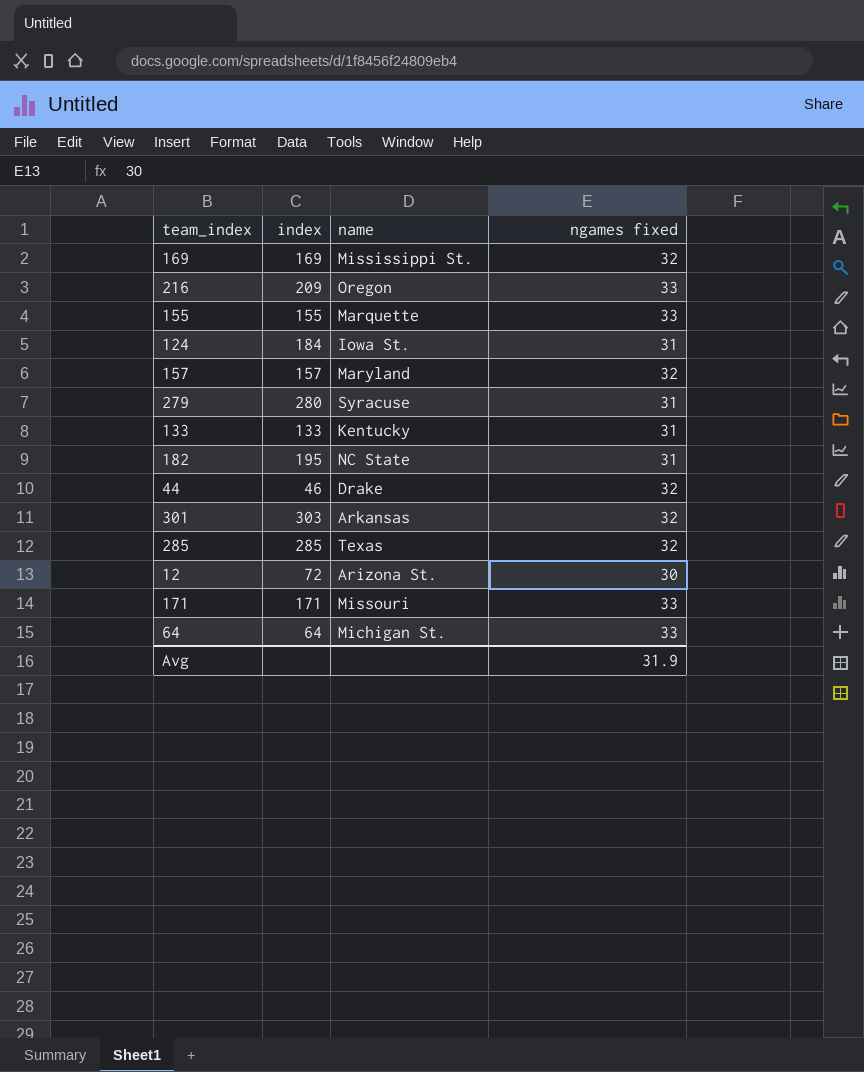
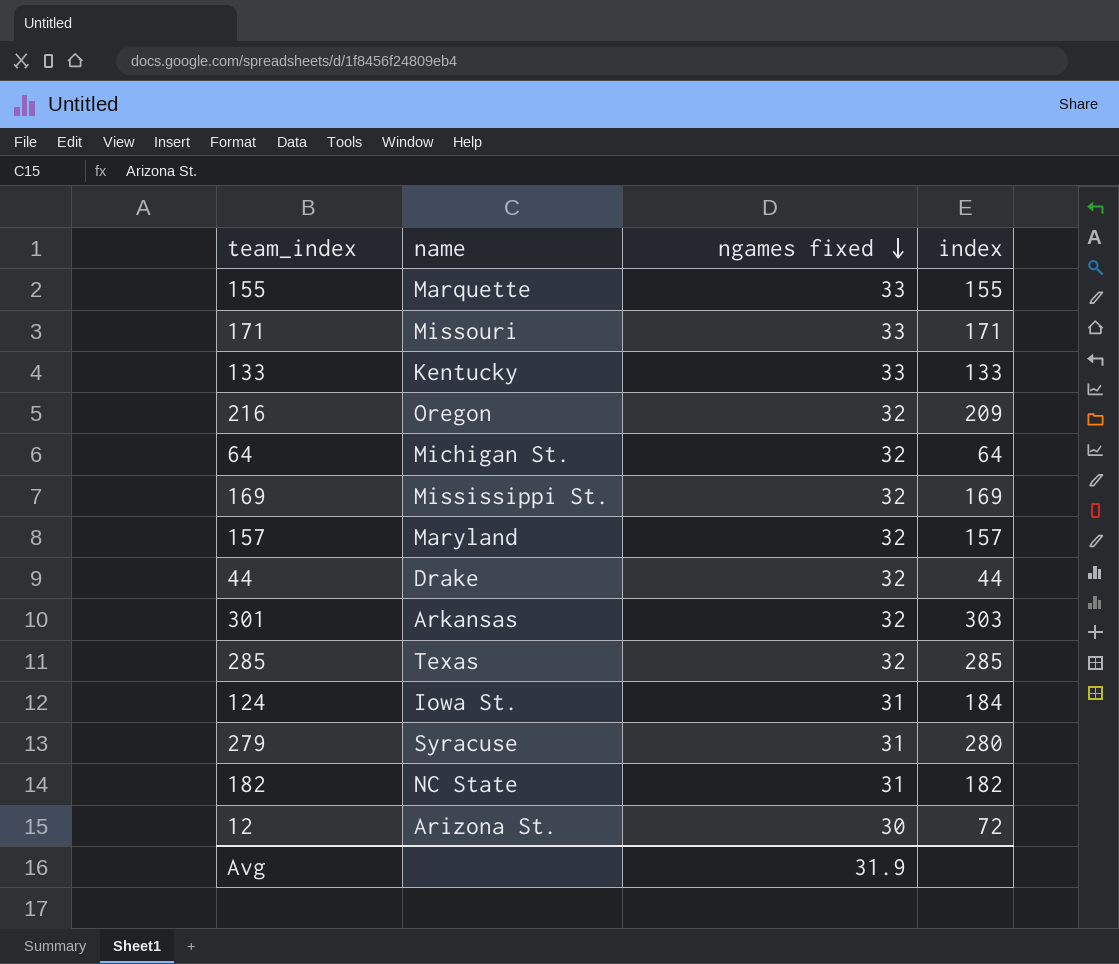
row order: none -> ngames fixed descending
column index | position: 2 -> 4
133 | ngames fixed: 31 -> 33
216 | ngames fixed: 33 -> 32
64 | ngames fixed: 33 -> 32
44 | index: 46 -> 44
182 | index: 195 -> 182

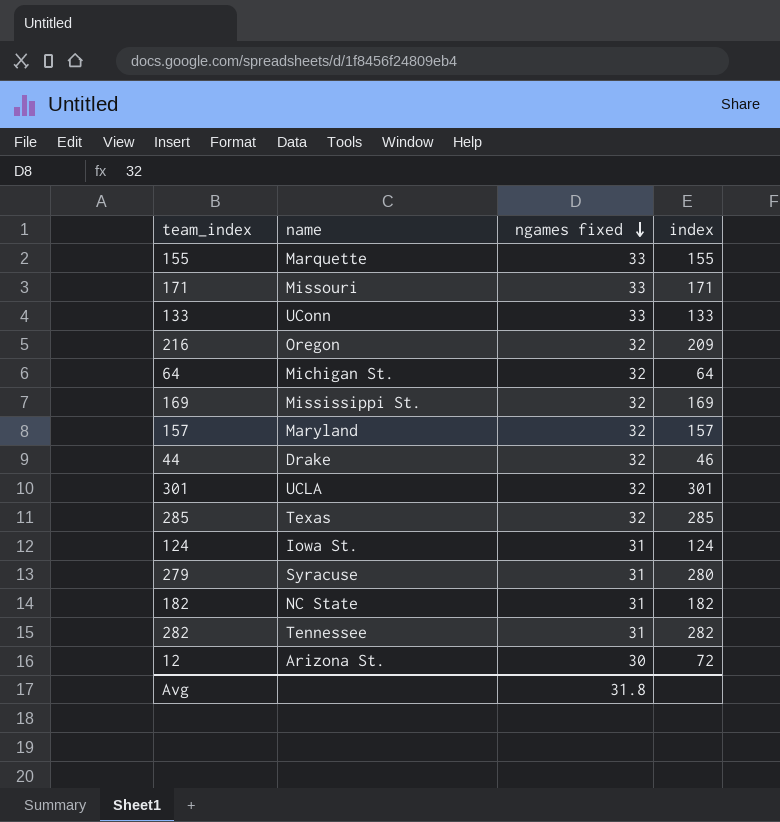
133 | name: Kentucky -> UConn
44 | index: 44 -> 46
301 | name: Arkansas -> UCLA
301 | index: 303 -> 301
124 | index: 184 -> 124
row 282: none -> Tennessee | 31 | 282
Avg | ngames fixed: 31.9 -> 31.8

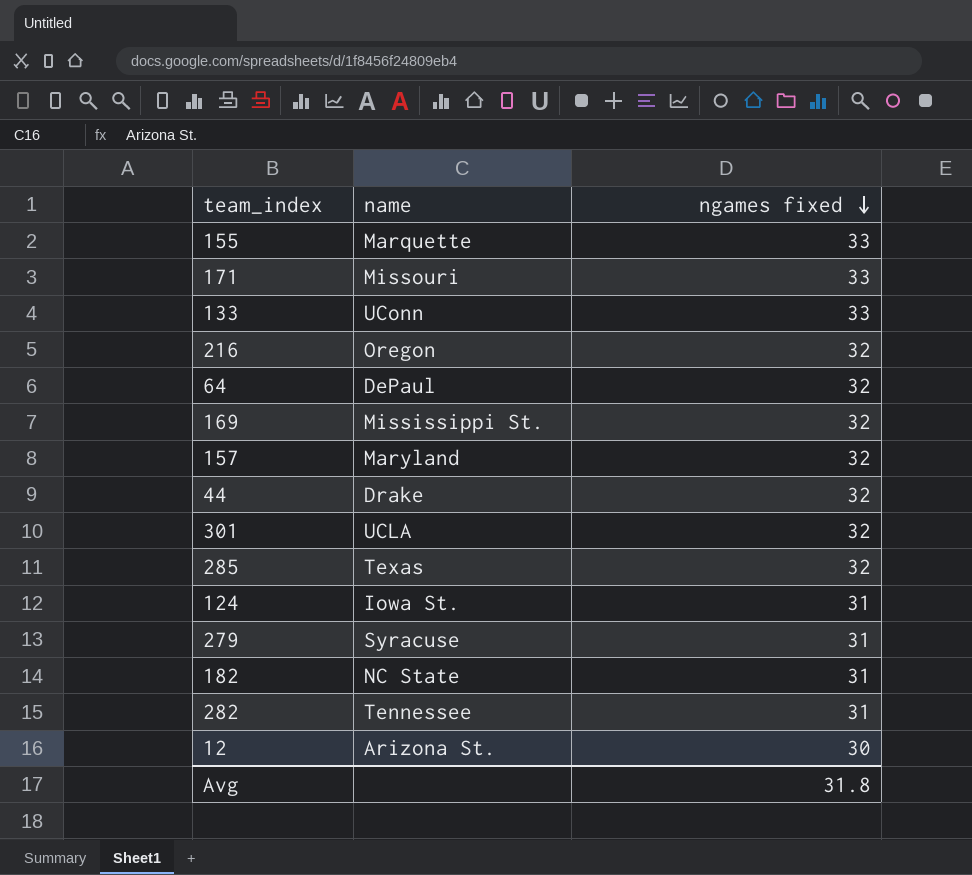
column index | position: 4 -> none
64 | name: Michigan St. -> DePaul

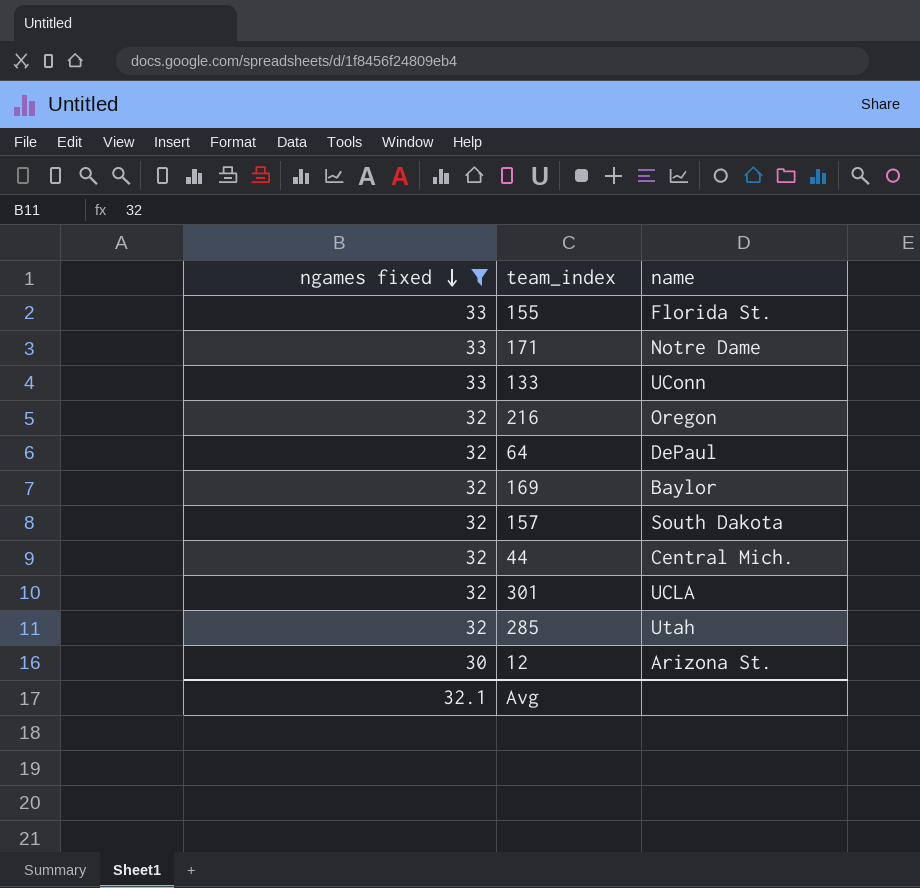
filter: none -> ngames fixed != 31
column ngames fixed | position: 3 -> 1
155 | name: Marquette -> Florida St.
171 | name: Missouri -> Notre Dame
169 | name: Mississippi St. -> Baylor
157 | name: Maryland -> South Dakota
44 | name: Drake -> Central Mich.
285 | name: Texas -> Utah
Avg | ngames fixed: 31.8 -> 32.1

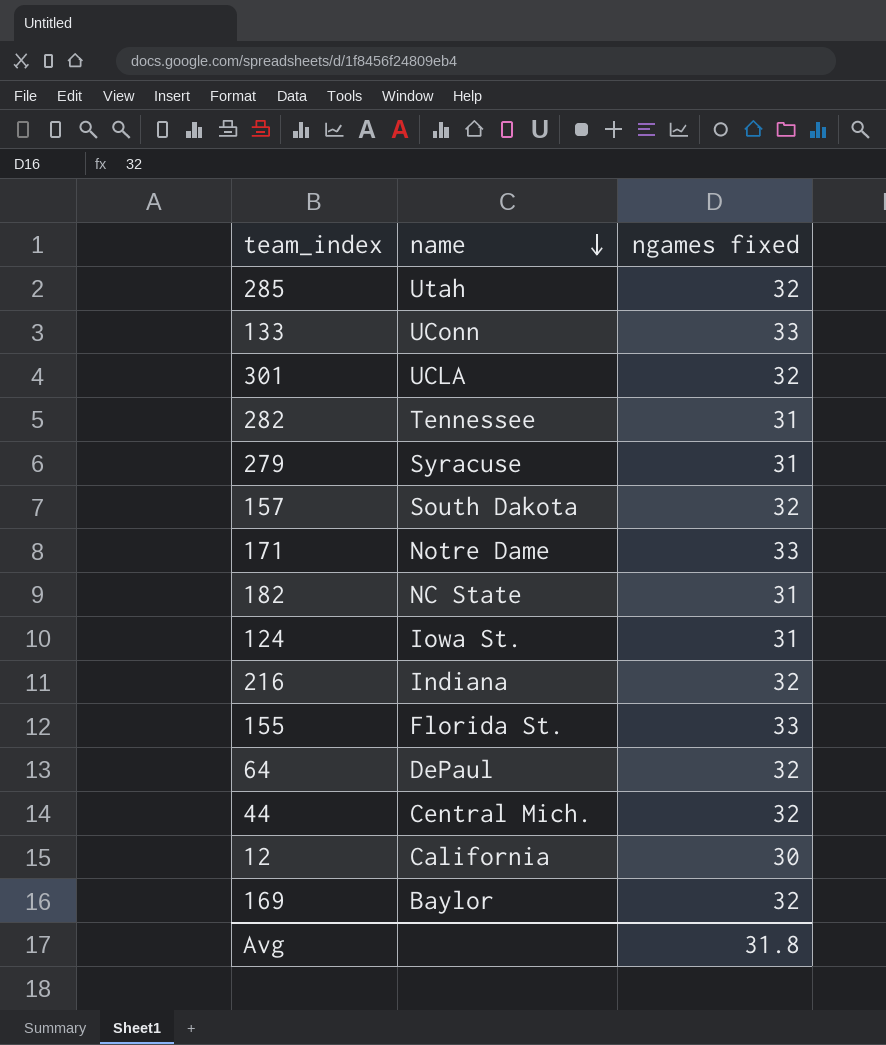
filter: ngames fixed != 31 -> none
row order: ngames fixed descending -> name descending
column ngames fixed | position: 1 -> 3
216 | name: Oregon -> Indiana
12 | name: Arizona St. -> California
Avg | ngames fixed: 32.1 -> 31.8

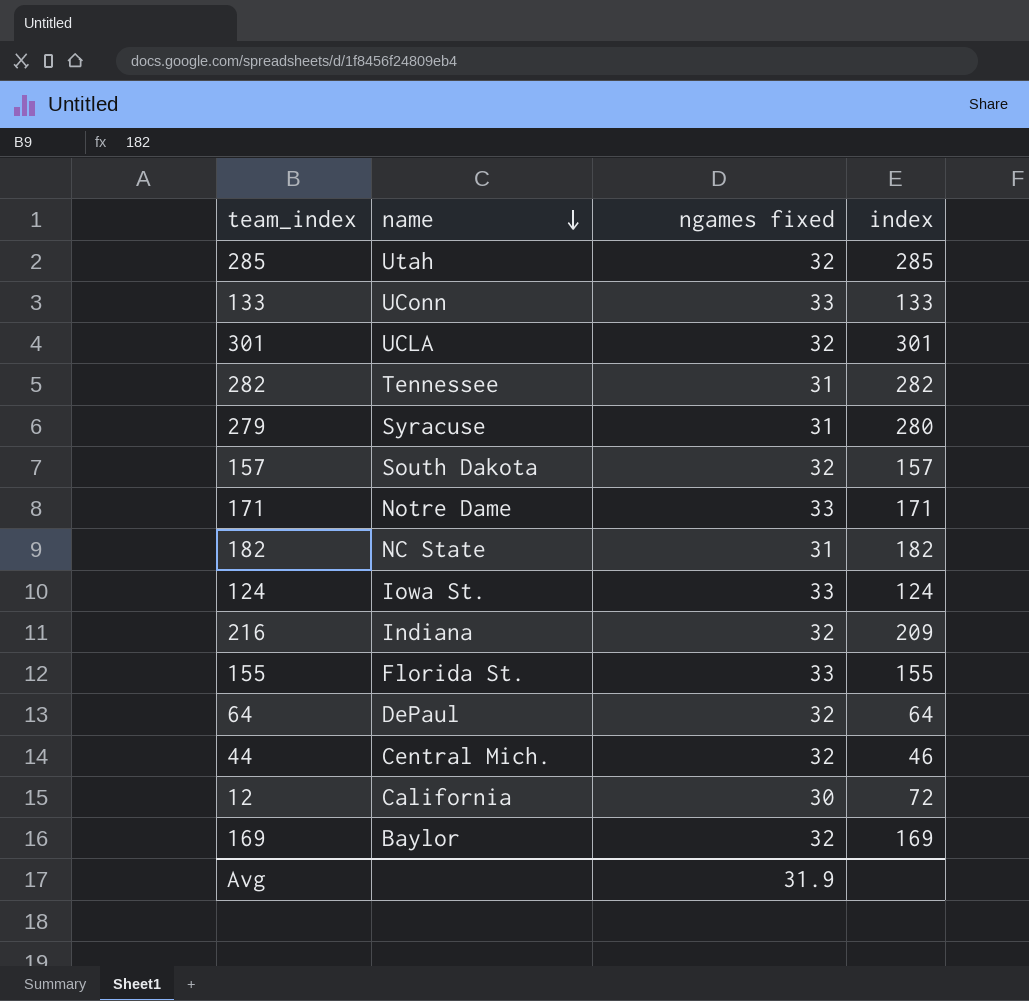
column index | position: none -> 4
124 | ngames fixed: 31 -> 33
Avg | ngames fixed: 31.8 -> 31.9

